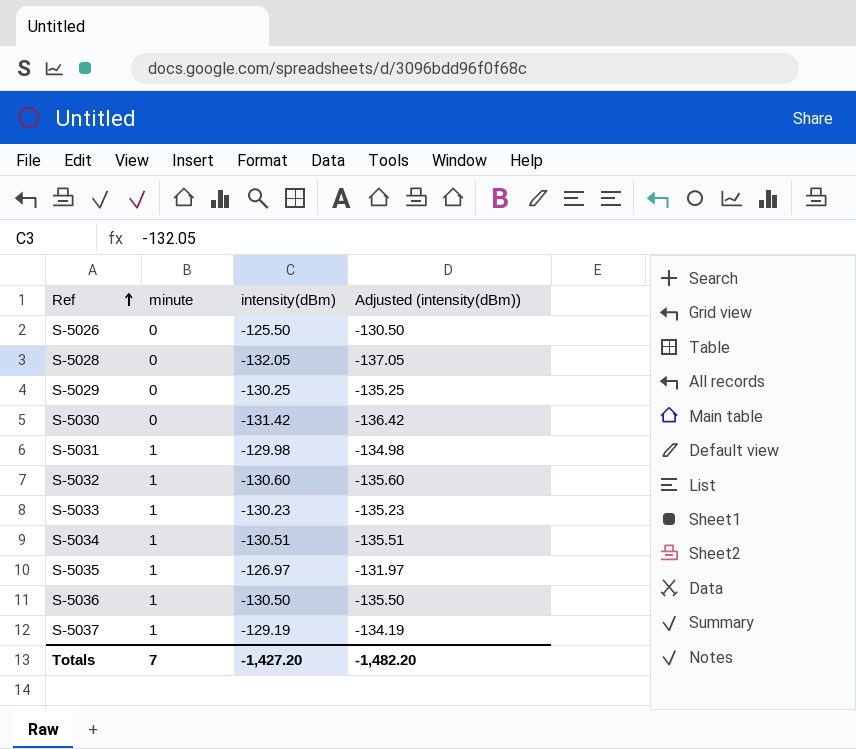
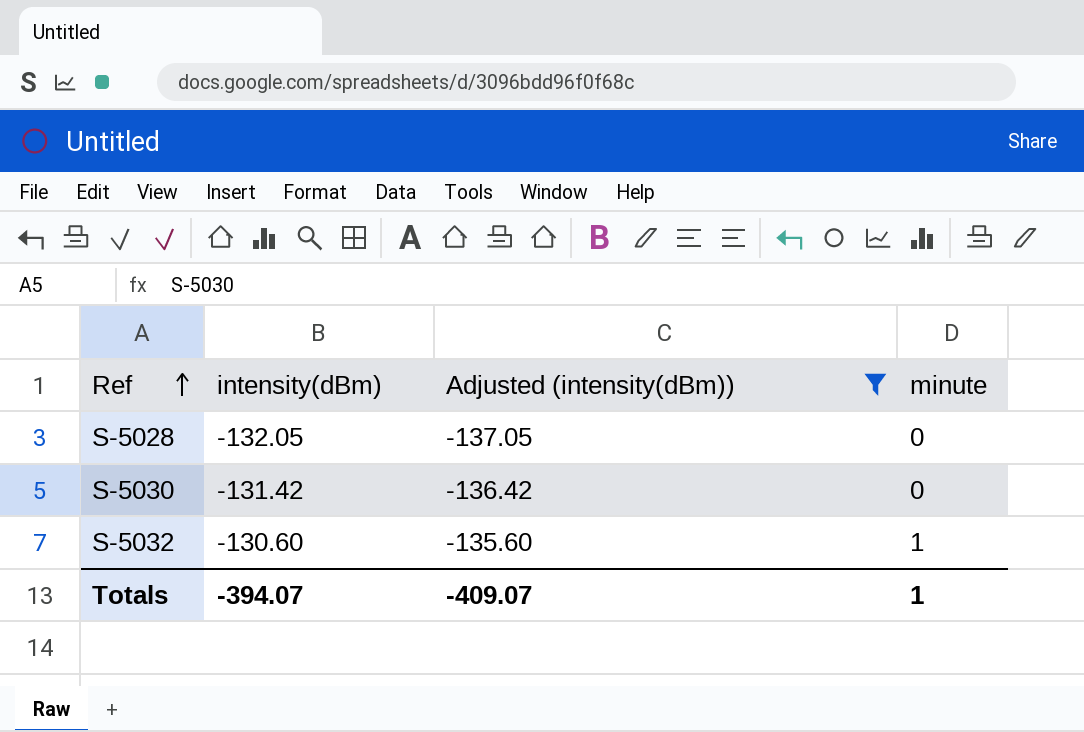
filter: none -> Adjusted (intensity(dBm)) <= -135.60
column minute | position: 2 -> 4
Totals | intensity(dBm): -1,427.20 -> -394.07
Totals | Adjusted (intensity(dBm)): -1,482.20 -> -409.07
Totals | minute: 7 -> 1

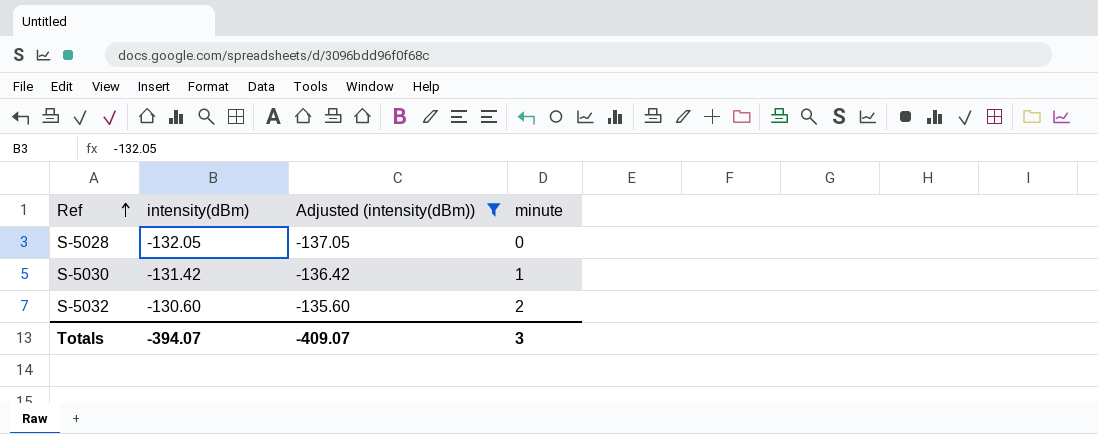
S-5030 | minute: 0 -> 1
S-5032 | minute: 1 -> 2
Totals | minute: 1 -> 3

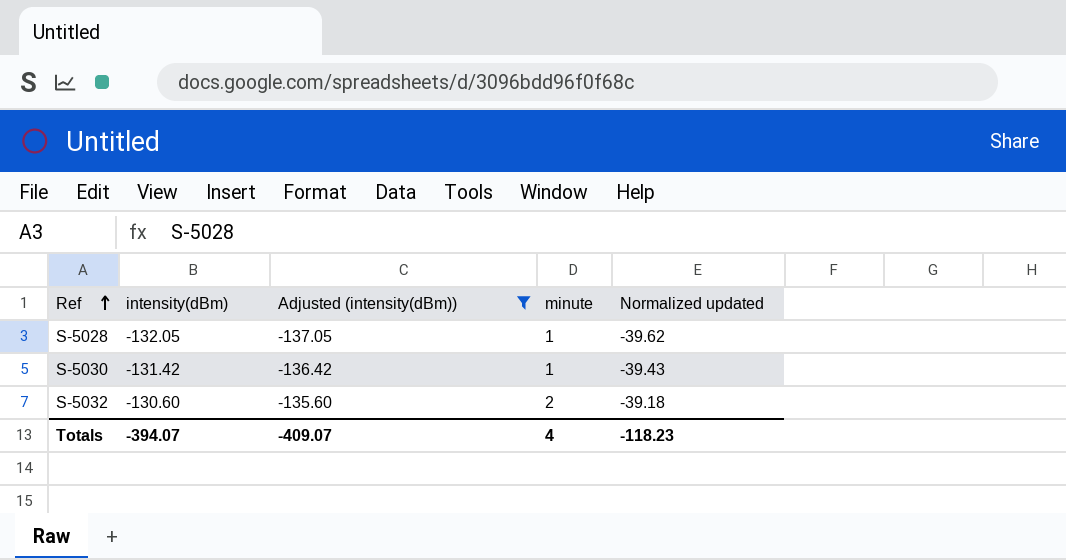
column Normalized updated | formula: none -> [intensity(dBm)] * 0.3
S-5028 | minute: 0 -> 1
Totals | minute: 3 -> 4

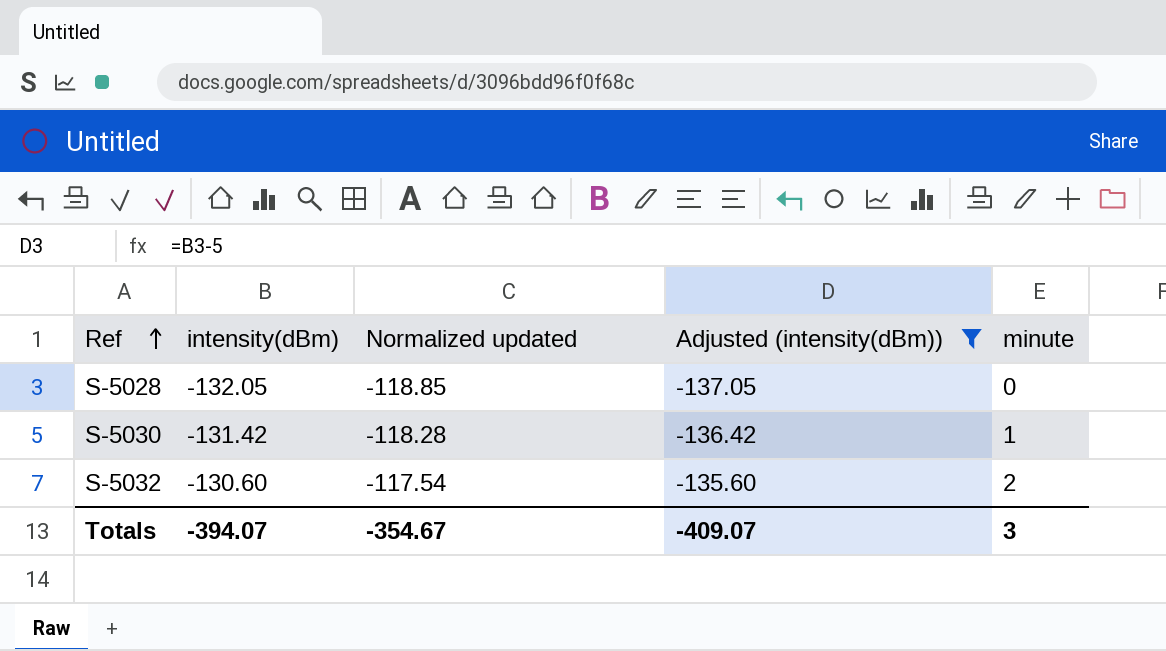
column Normalized updated | formula: [intensity(dBm)] * 0.3 -> [intensity(dBm)] * 0.9
column Normalized updated | position: 5 -> 3
S-5028 | minute: 1 -> 0
Totals | Normalized updated: -118.23 -> -354.67
Totals | minute: 4 -> 3

